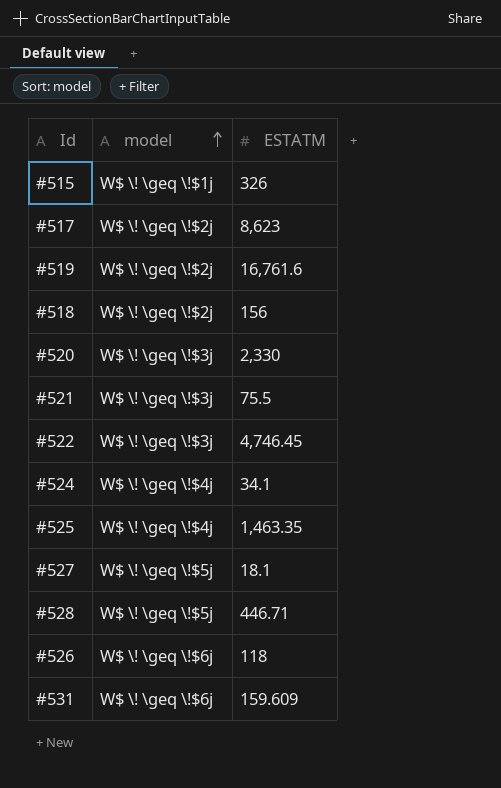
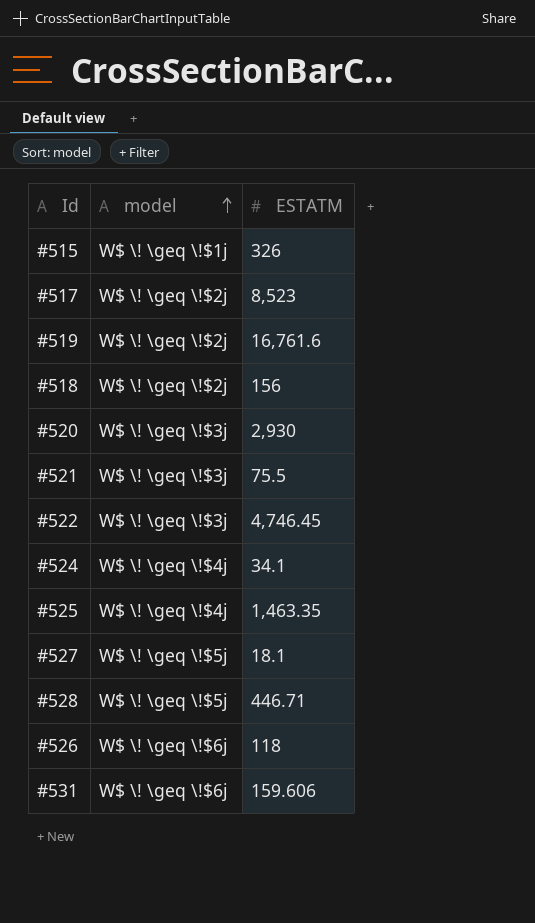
#517 | ESTATM: 8,623 -> 8,523
#520 | ESTATM: 2,330 -> 2,930
#531 | ESTATM: 159.609 -> 159.606

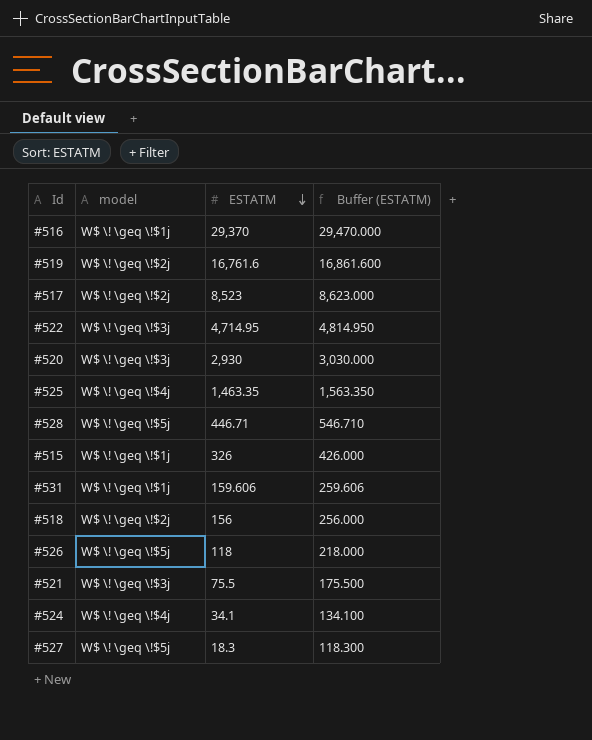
row order: model ascending -> ESTATM descending
column Buffer (ESTATM) | formula: none -> [ESTATM] + 100
row #516: none -> W$ \! \geq \!$1j | 29,370 | 29,470.000
#522 | ESTATM: 4,746.45 -> 4,714.95
#531 | model: W$ \! \geq \!$6j -> W$ \! \geq \!$1j
#526 | model: W$ \! \geq \!$6j -> W$ \! \geq \!$5j
#527 | ESTATM: 18.1 -> 18.3

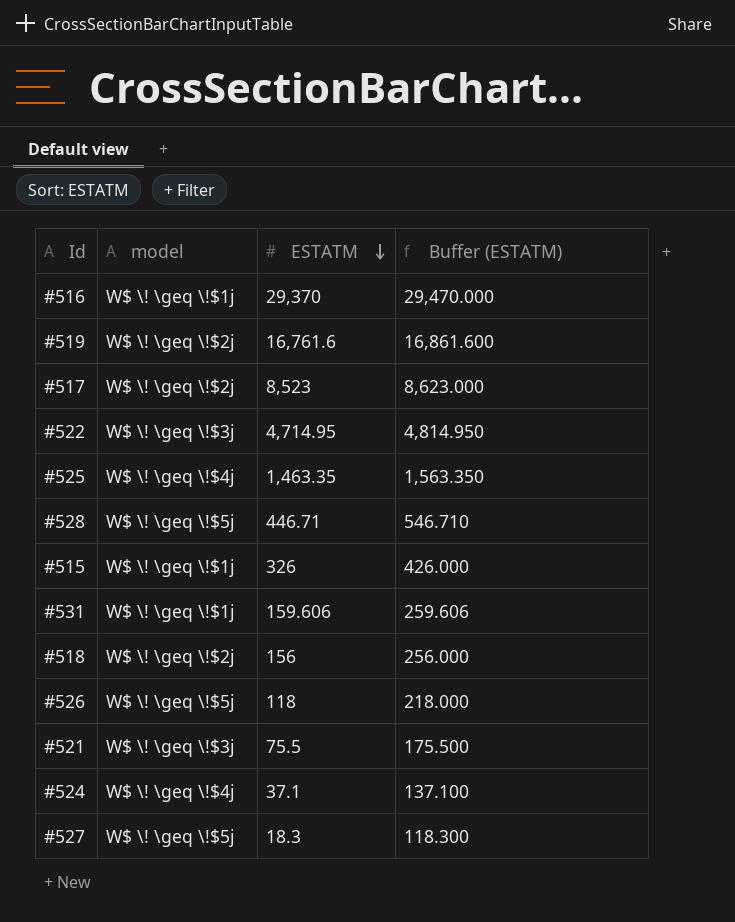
row #520: W$ \! \geq \!$3j | 2,930 | 3,030.000 -> none
#524 | ESTATM: 34.1 -> 37.1
#524 | Buffer (ESTATM): 134.100 -> 137.100

